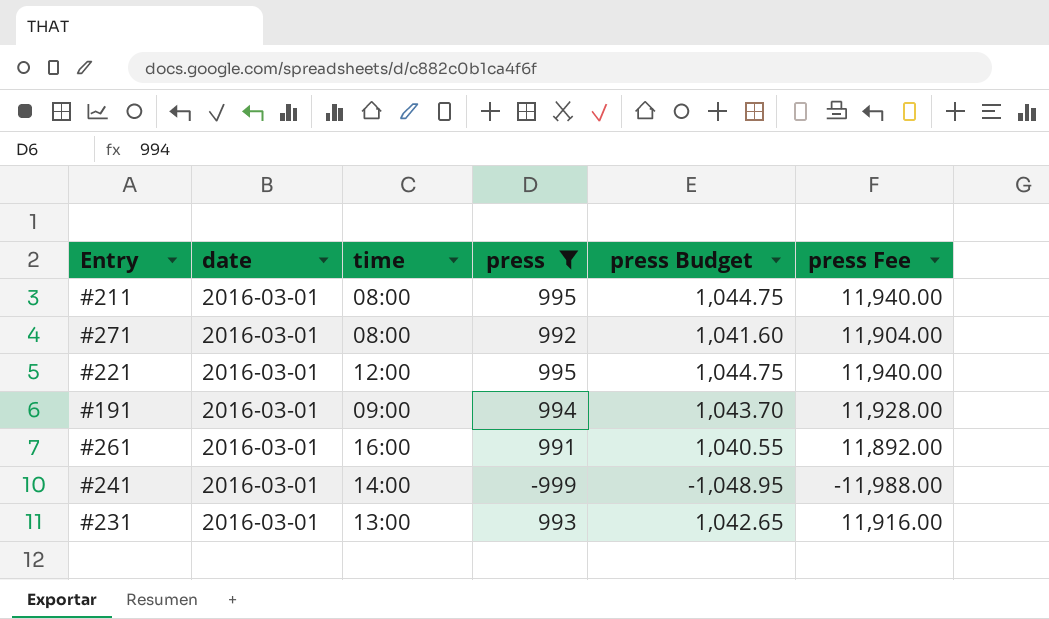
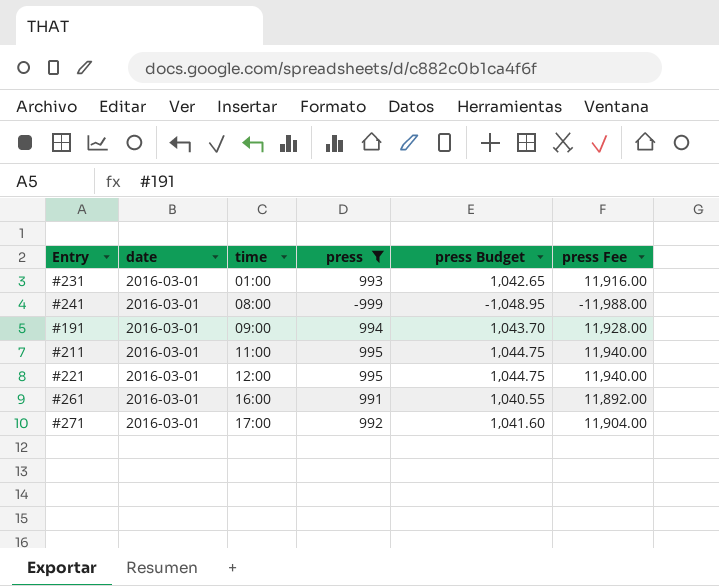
row order: none -> time ascending
#231 | time: 13:00 -> 01:00
#241 | time: 14:00 -> 08:00
#211 | time: 08:00 -> 11:00
#271 | time: 08:00 -> 17:00

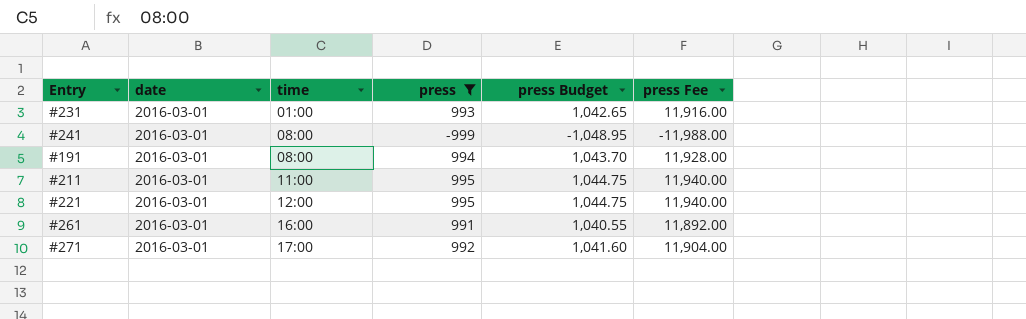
#191 | time: 09:00 -> 08:00

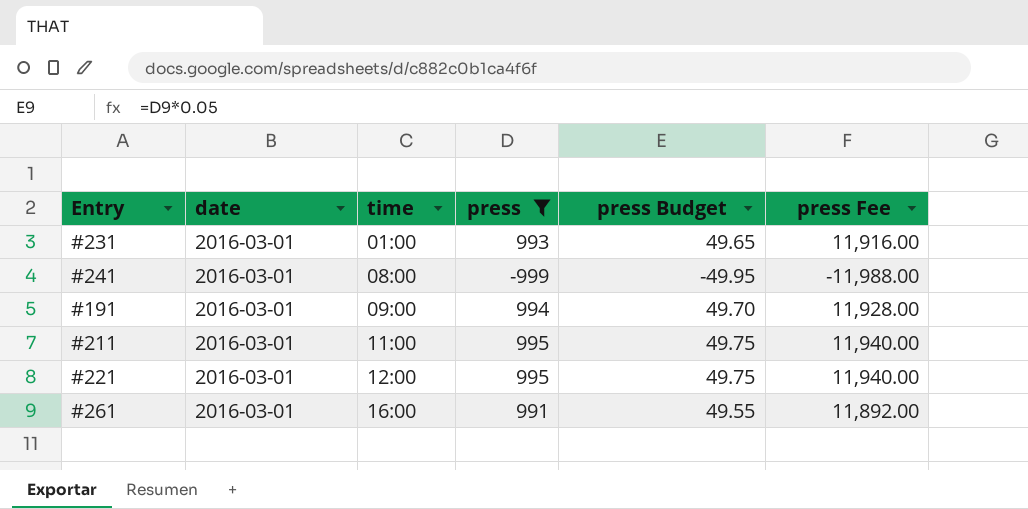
column press Budget | formula: [press] * 1.05 -> [press] * 0.05
row #271: 2016-03-01 | 17:00 | 992 | 1,041.60 | 11,904.00 -> none
#191 | time: 08:00 -> 09:00

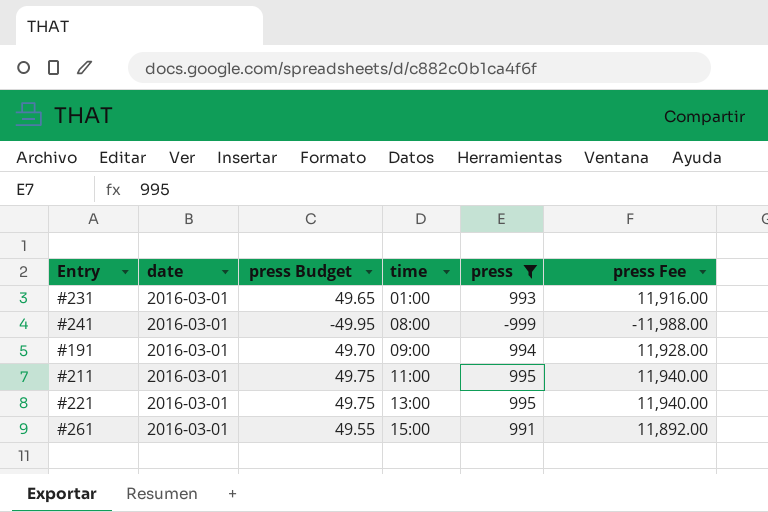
column press Budget | position: 5 -> 3
#221 | time: 12:00 -> 13:00
#261 | time: 16:00 -> 15:00

